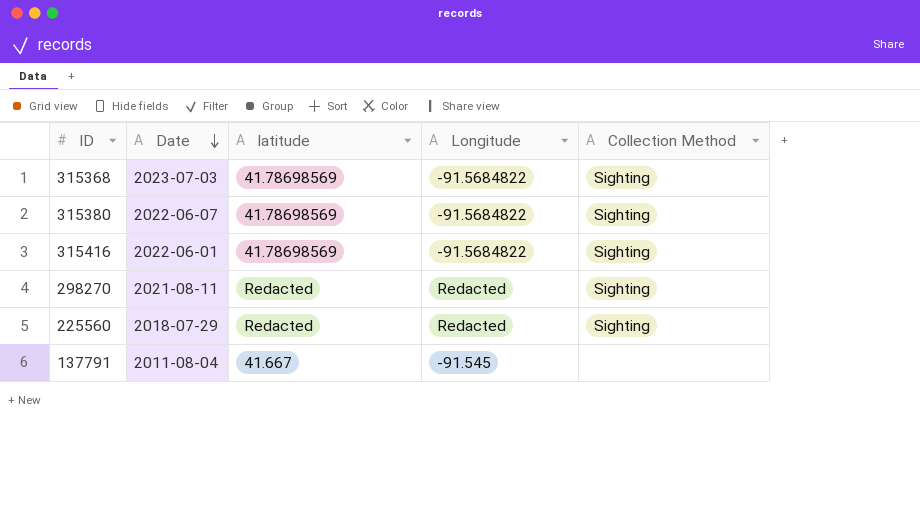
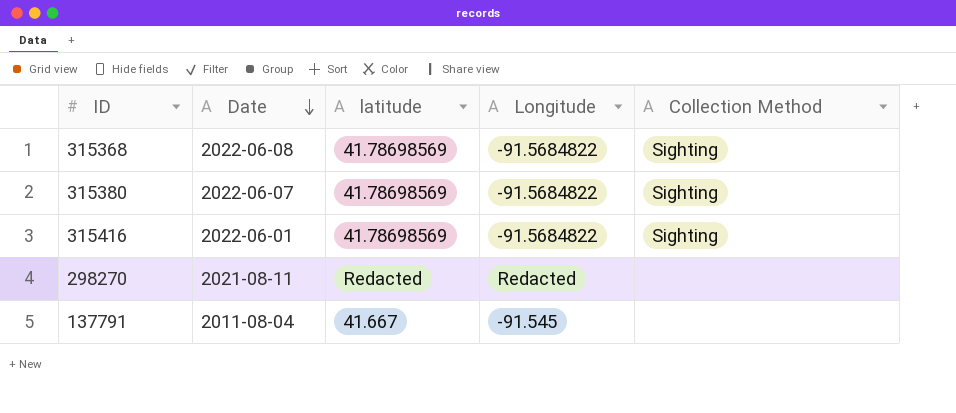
row 225560: 2018-07-29 | Redacted | Redacted | Sighting -> none
315368 | Date: 2023-07-03 -> 2022-06-08
298270 | Collection Method: Sighting -> none

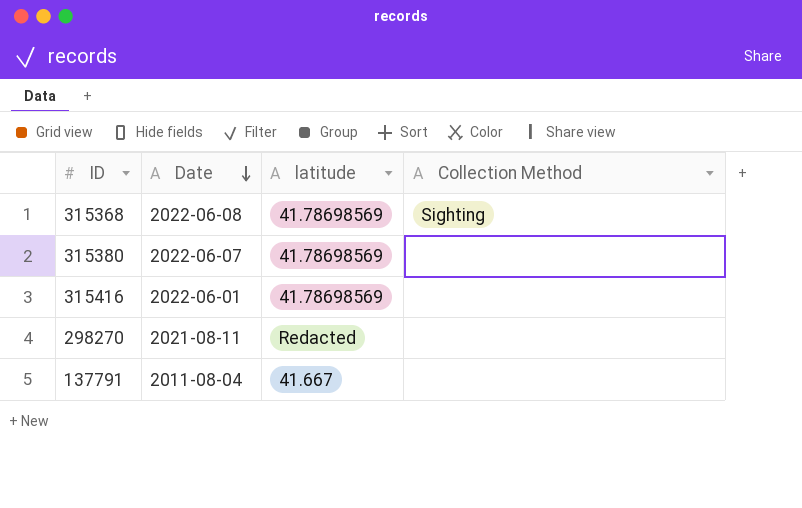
column Longitude | position: 4 -> none
315380 | Collection Method: Sighting -> none
315416 | Collection Method: Sighting -> none

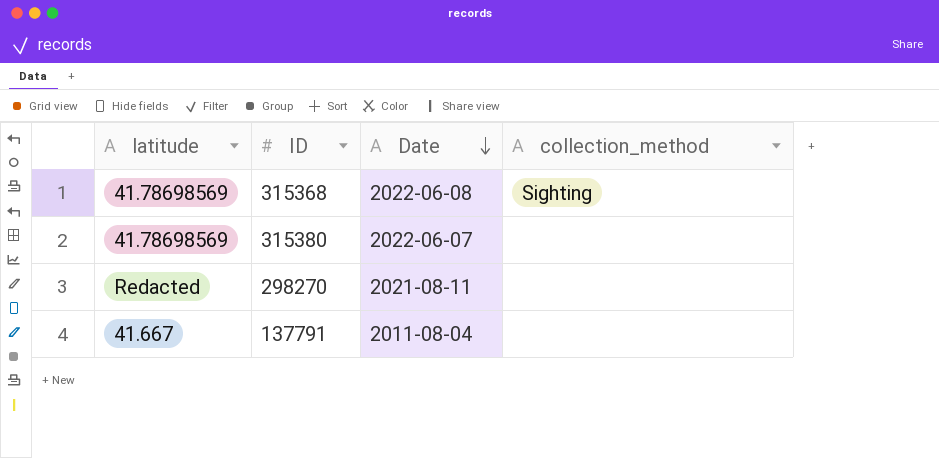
column latitude | position: 3 -> 1
column name: Collection Method -> collection_method
row 315416: 2022-06-01 | 41.78698569 | none -> none

